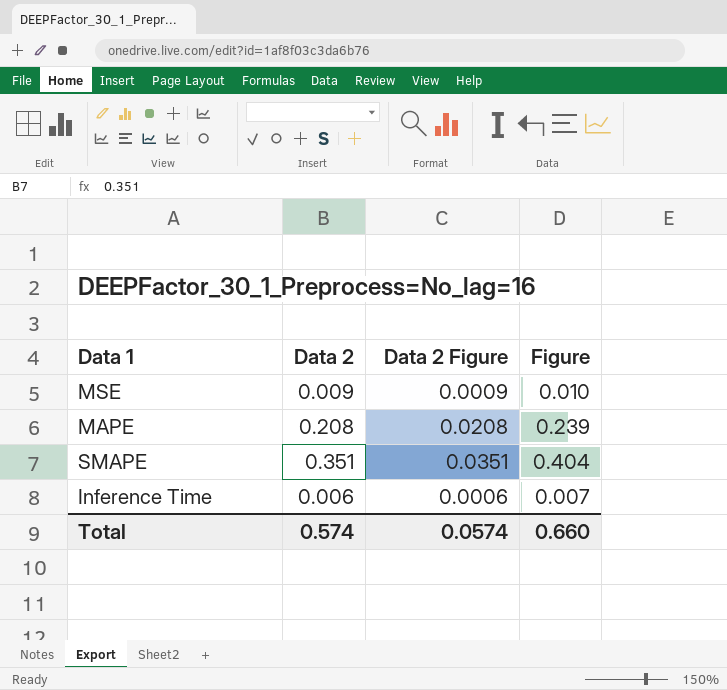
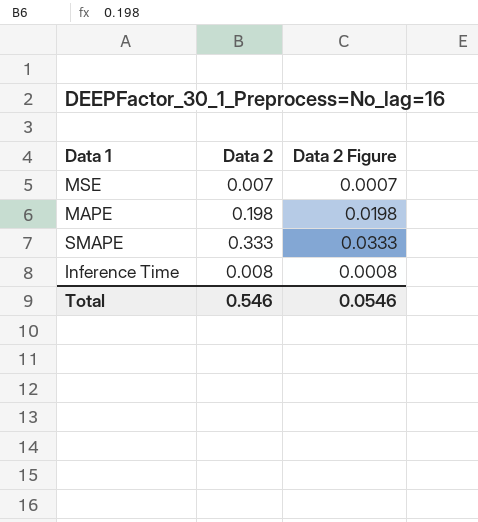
column Figure | formula: [Data 2] * 1.15 -> none
MSE | Data 2: 0.009 -> 0.007
MSE | Data 2 Figure: 0.0009 -> 0.0007
MAPE | Data 2: 0.208 -> 0.198
MAPE | Data 2 Figure: 0.0208 -> 0.0198
SMAPE | Data 2: 0.351 -> 0.333
SMAPE | Data 2 Figure: 0.0351 -> 0.0333
Inference Time | Data 2: 0.006 -> 0.008
Inference Time | Data 2 Figure: 0.0006 -> 0.0008
Total | Data 2: 0.574 -> 0.546
Total | Data 2 Figure: 0.0574 -> 0.0546

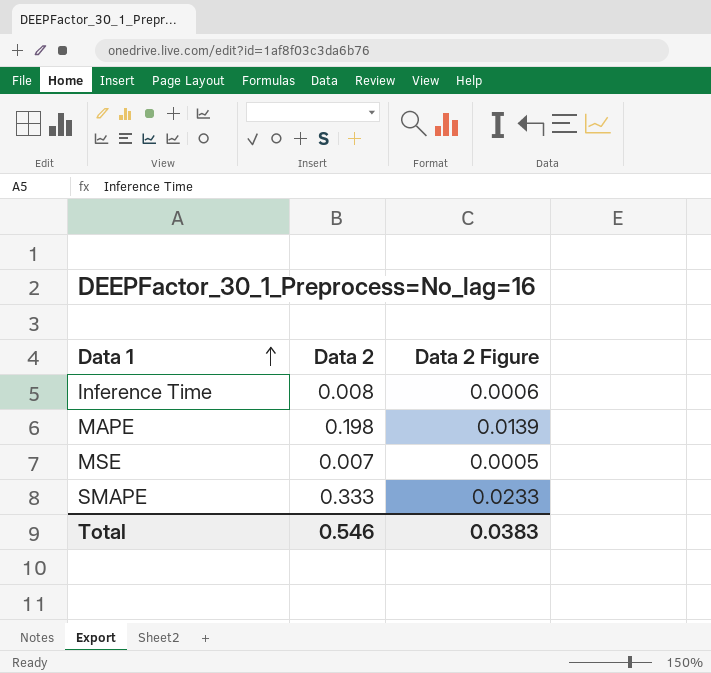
row order: none -> Data 1 ascending
column Data 2 Figure | formula: [Data 2] * 0.1 -> [Data 2] * 0.07
Total | Data 2 Figure: 0.0546 -> 0.0383

